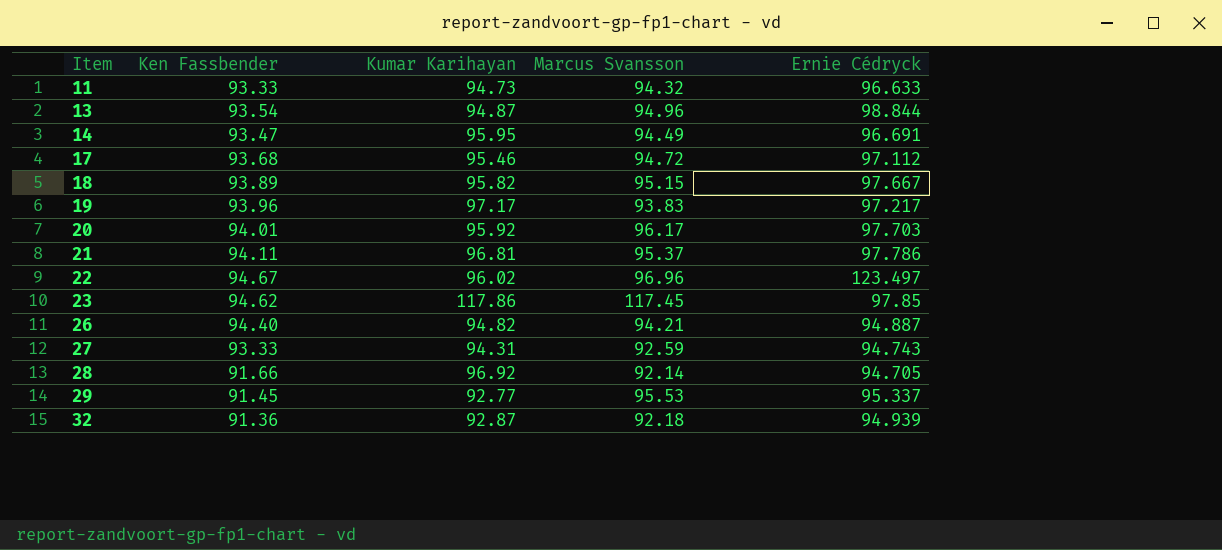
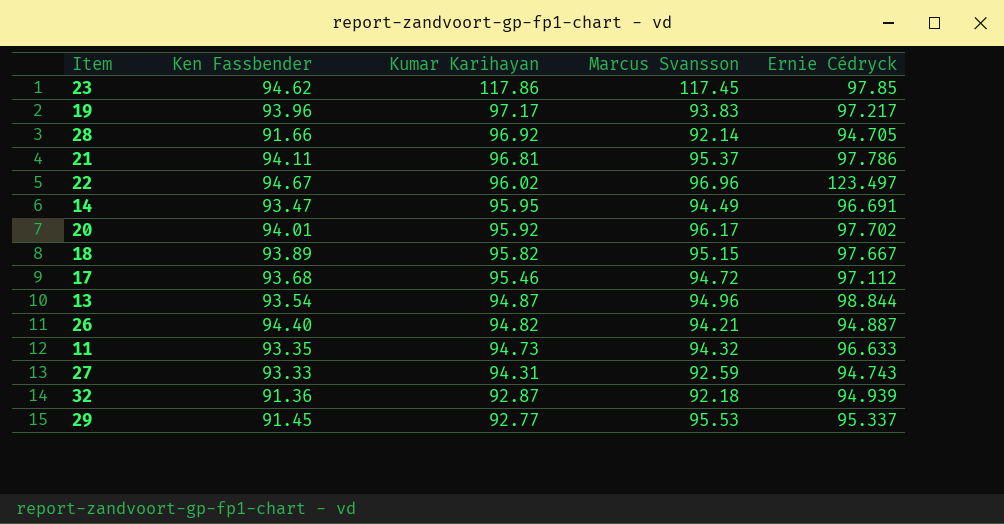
row order: Item ascending -> Kumar Karihayan descending
20 | Ernie Cédryck: 97.703 -> 97.702
11 | Ken Fassbender: 93.33 -> 93.35

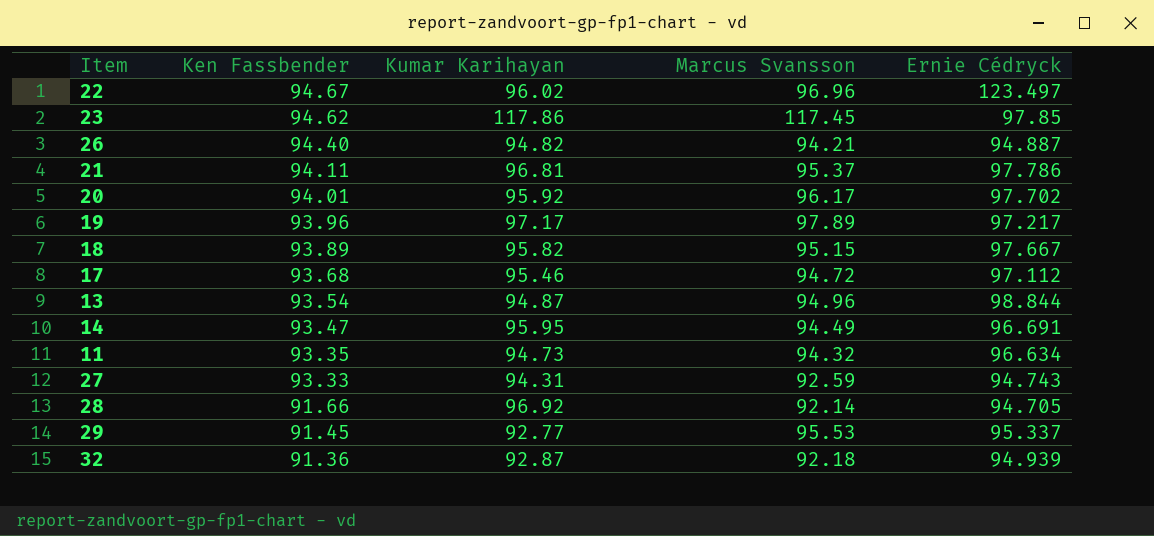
row order: Kumar Karihayan descending -> Ken Fassbender descending
19 | Marcus Svansson: 93.83 -> 97.89
11 | Ernie Cédryck: 96.633 -> 96.634

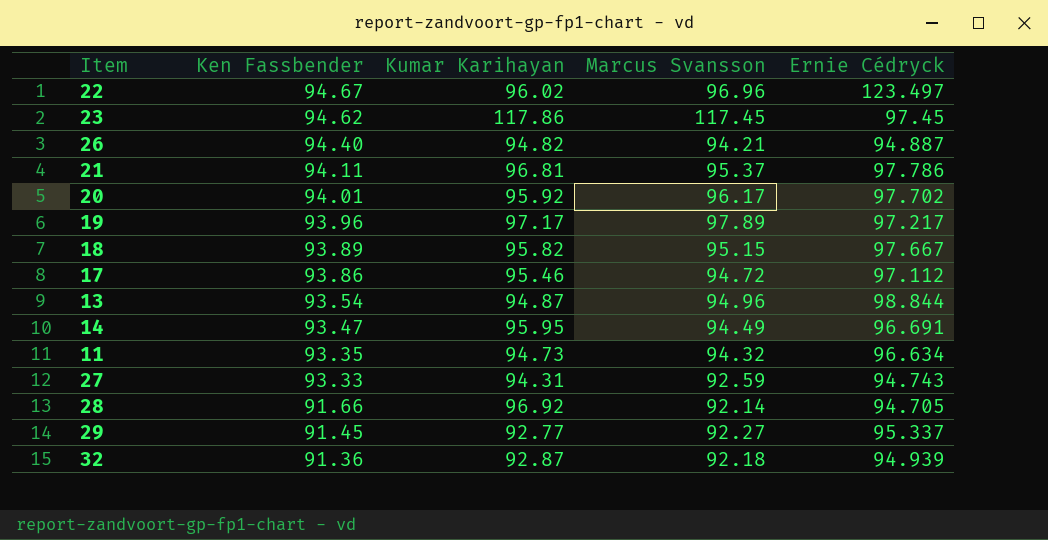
23 | Ernie Cédryck: 97.85 -> 97.45
17 | Ken Fassbender: 93.68 -> 93.86
29 | Marcus Svansson: 95.53 -> 92.27

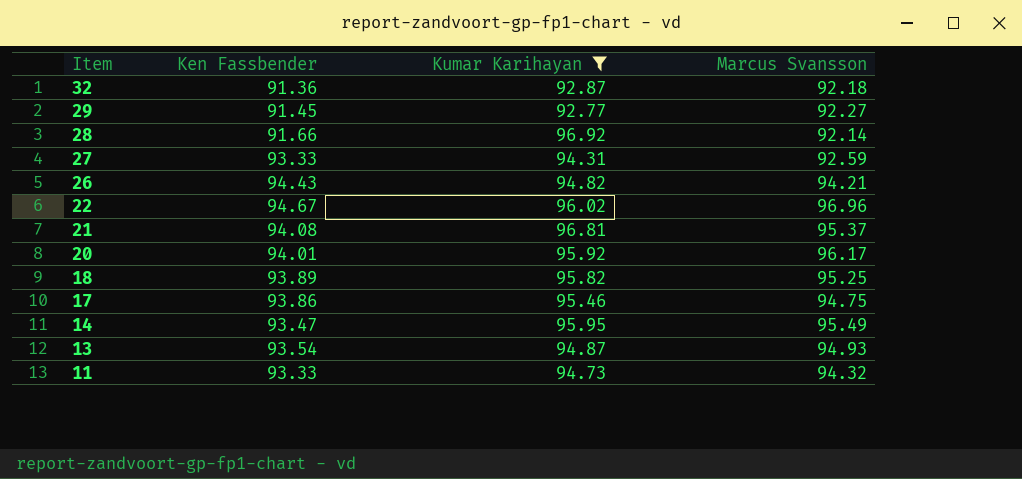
filter: none -> Kumar Karihayan <= 96.92
row order: Ken Fassbender descending -> Item descending
column Ernie Cédryck | position: 5 -> none
26 | Ken Fassbender: 94.40 -> 94.43
21 | Ken Fassbender: 94.11 -> 94.08
18 | Marcus Svansson: 95.15 -> 95.25
17 | Marcus Svansson: 94.72 -> 94.75
14 | Marcus Svansson: 94.49 -> 95.49
13 | Marcus Svansson: 94.96 -> 94.93
11 | Ken Fassbender: 93.35 -> 93.33

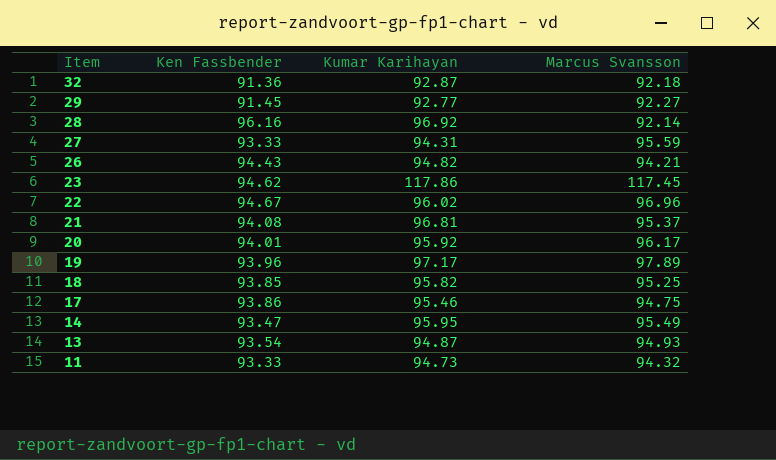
filter: Kumar Karihayan <= 96.92 -> none
28 | Ken Fassbender: 91.66 -> 96.16
27 | Marcus Svansson: 92.59 -> 95.59
18 | Ken Fassbender: 93.89 -> 93.85

